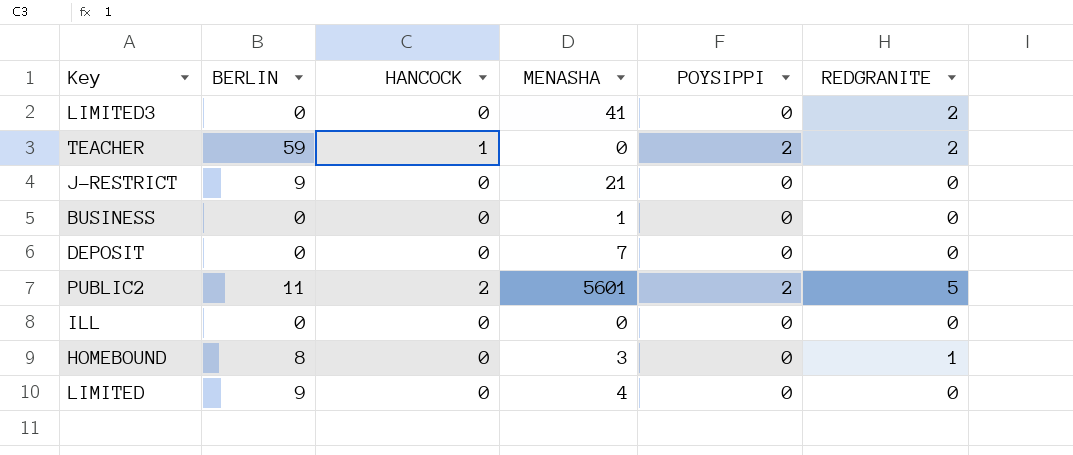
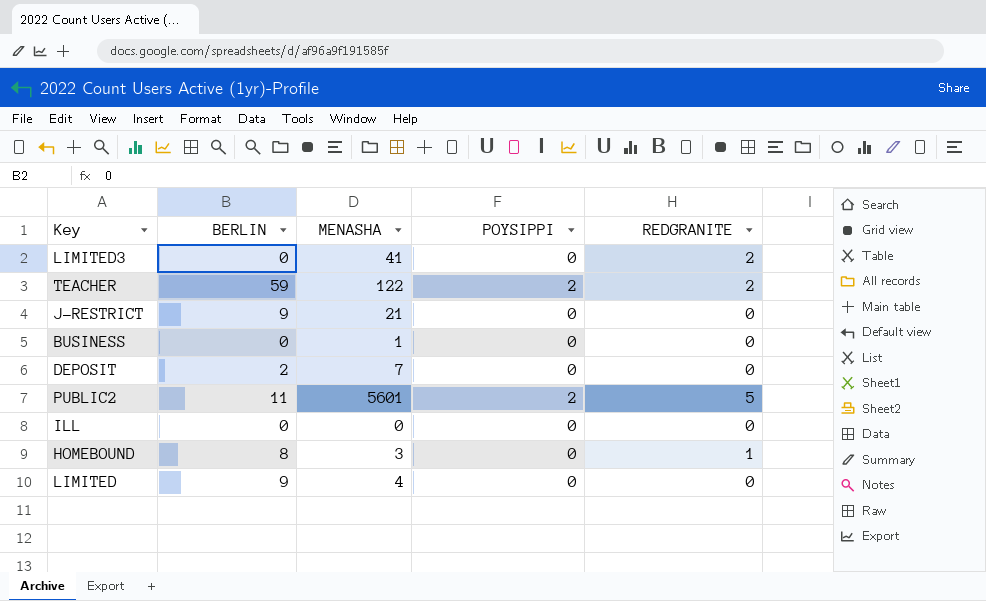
column HANCOCK | position: 3 -> none
TEACHER | MENASHA: 0 -> 122
DEPOSIT | BERLIN: 0 -> 2

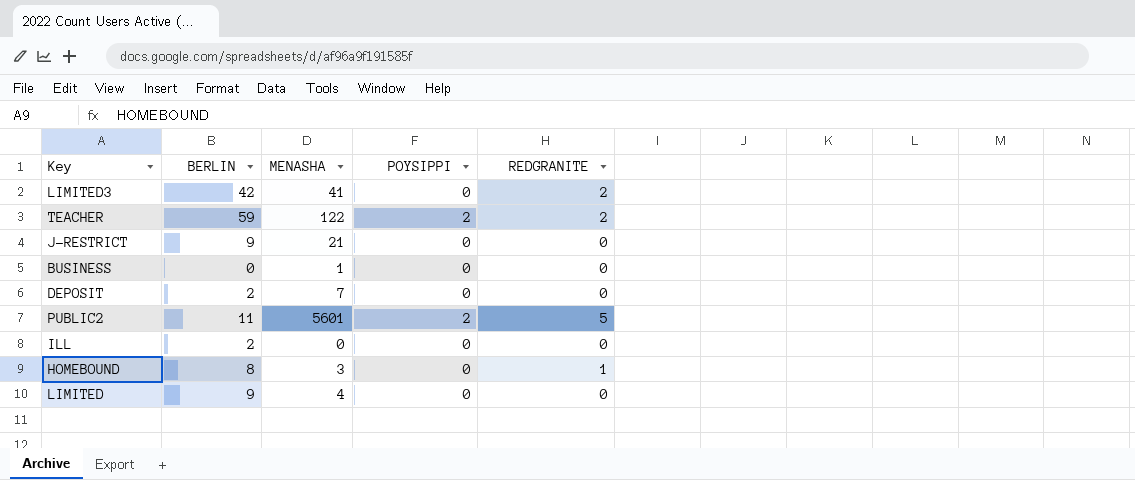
LIMITED3 | BERLIN: 0 -> 42
ILL | BERLIN: 0 -> 2

